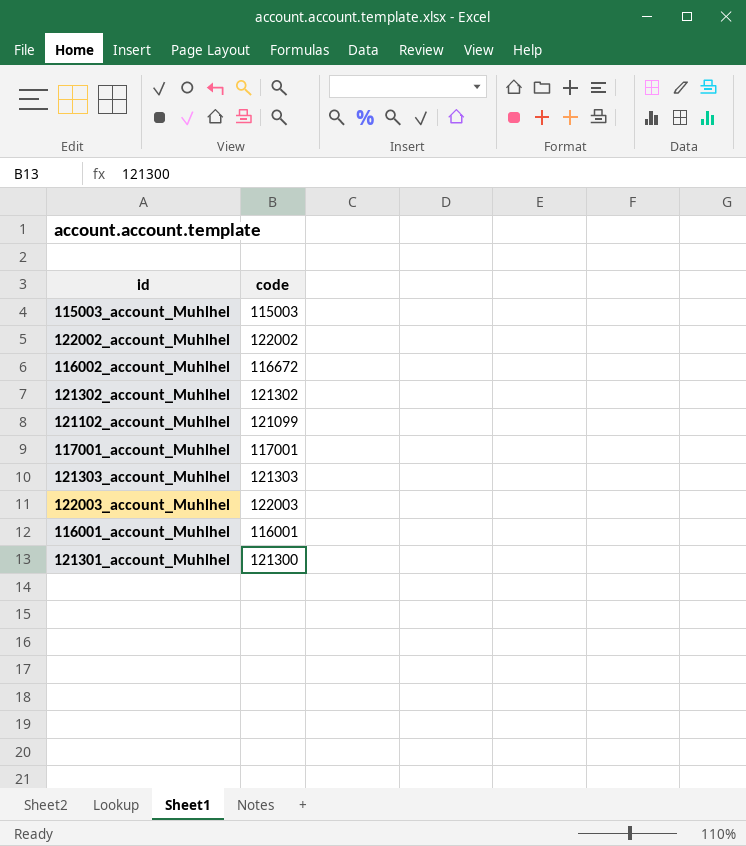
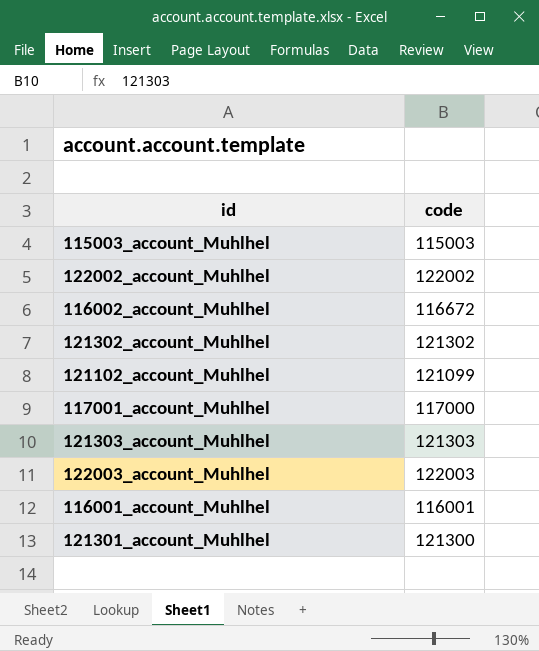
117001_account_Muhlhel | code: 117001 -> 117000

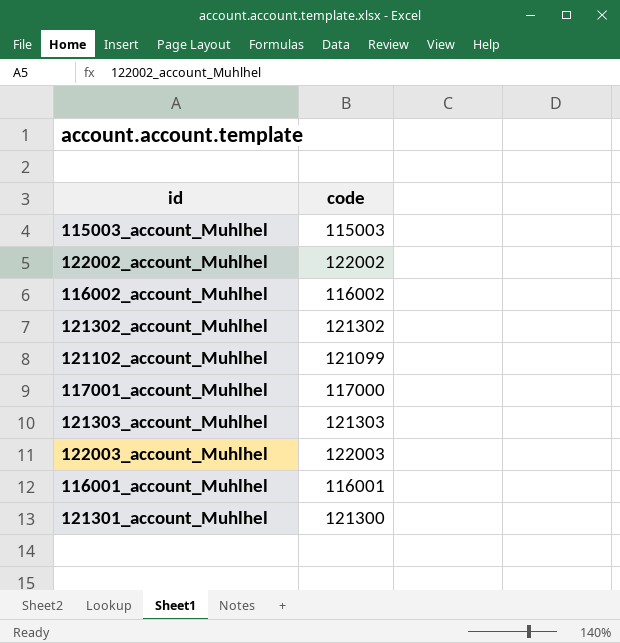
116002_account_Muhlhel | code: 116672 -> 116002

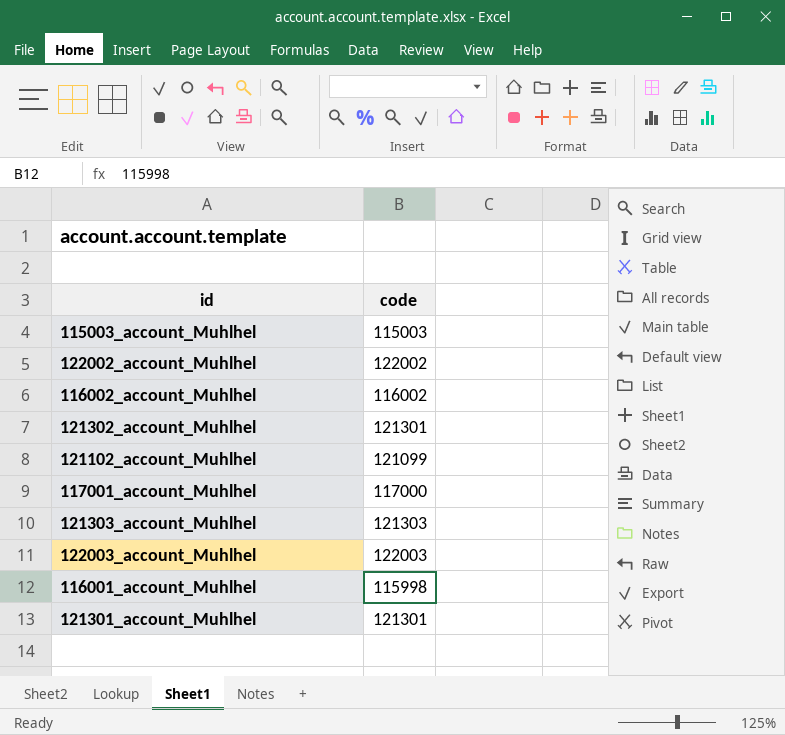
121302_account_Muhlhel | code: 121302 -> 121301
116001_account_Muhlhel | code: 116001 -> 115998
121301_account_Muhlhel | code: 121300 -> 121301

